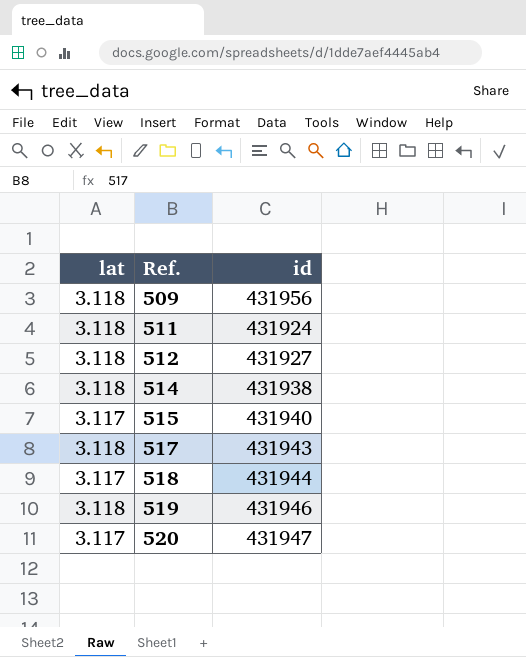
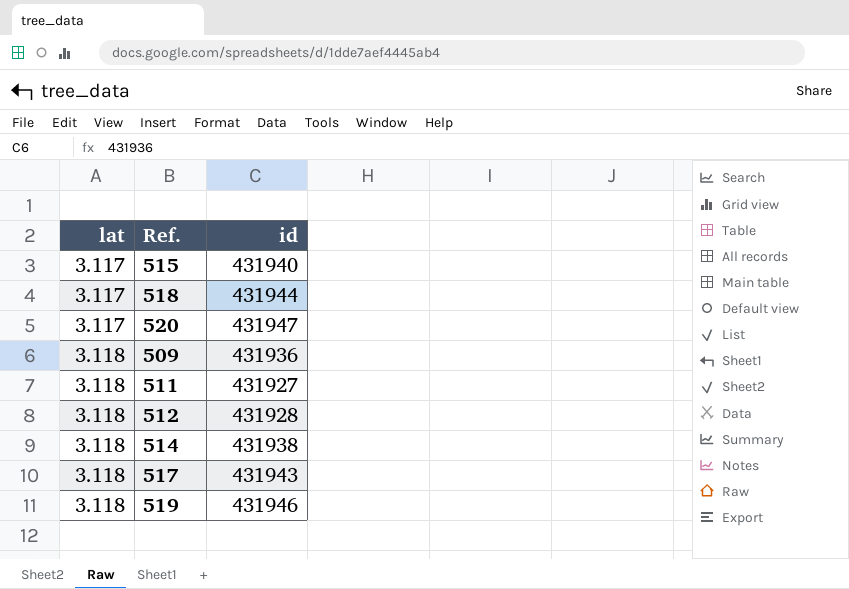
row order: Ref. ascending -> lat ascending
509 | id: 431956 -> 431936
511 | id: 431924 -> 431927
512 | id: 431927 -> 431928

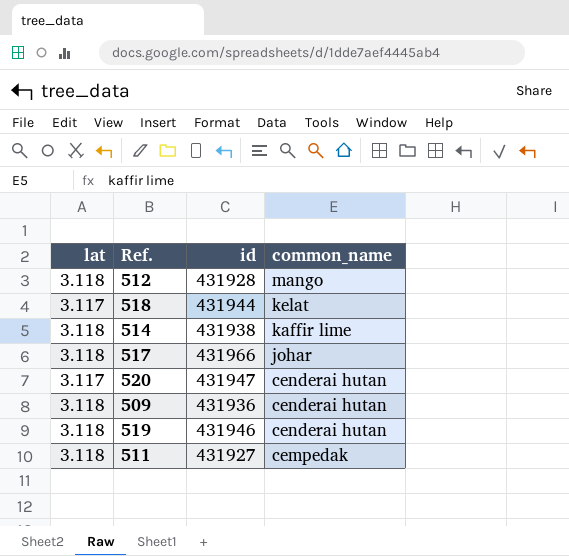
row order: lat ascending -> common_name descending
column common_name | position: none -> 4
row 515: 3.117 | 431940 -> none
517 | id: 431943 -> 431966

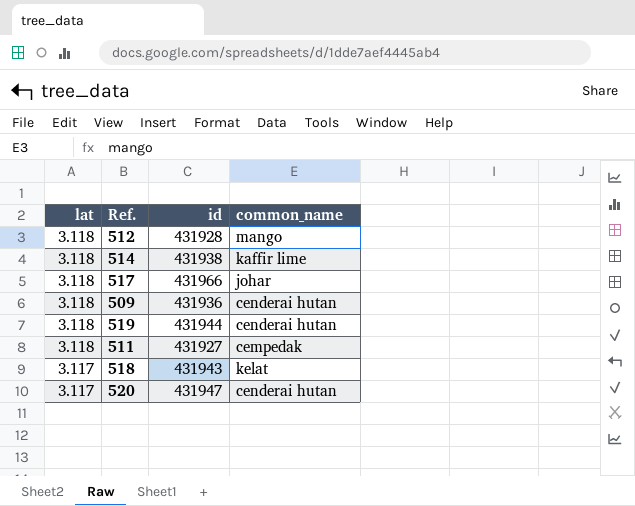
row order: common_name descending -> lat descending
519 | id: 431946 -> 431944
518 | id: 431944 -> 431943

